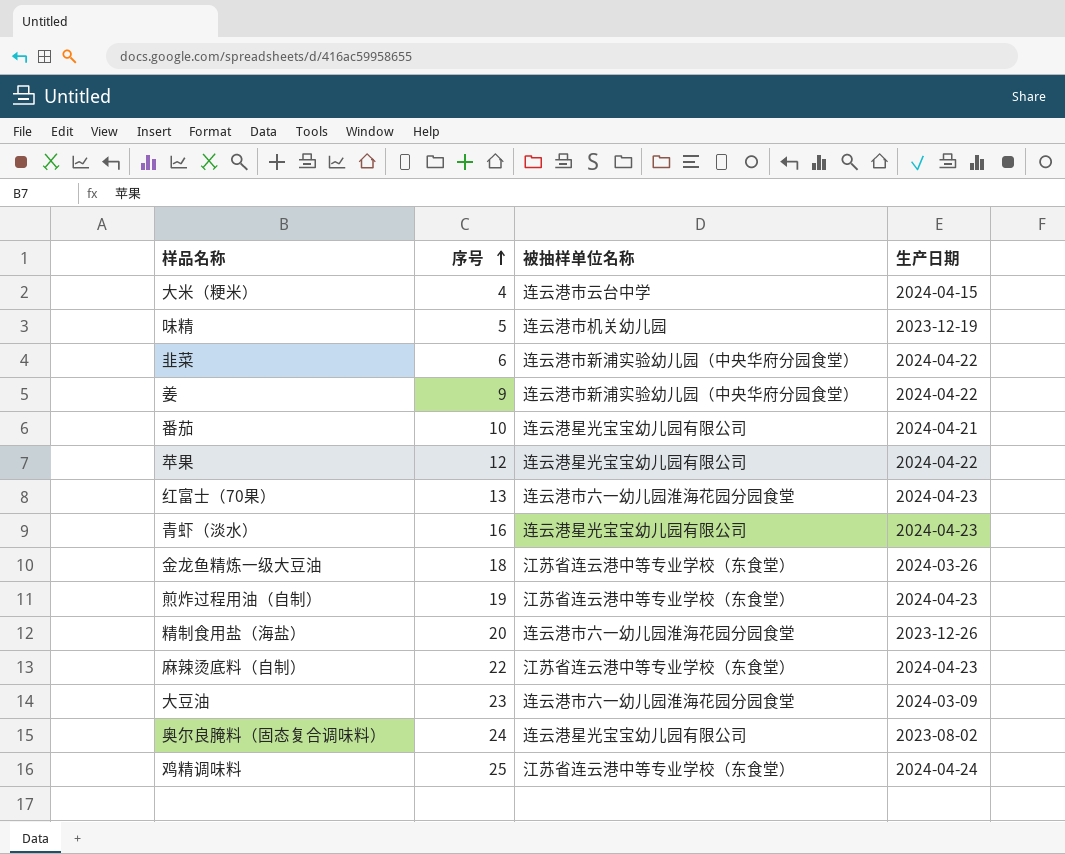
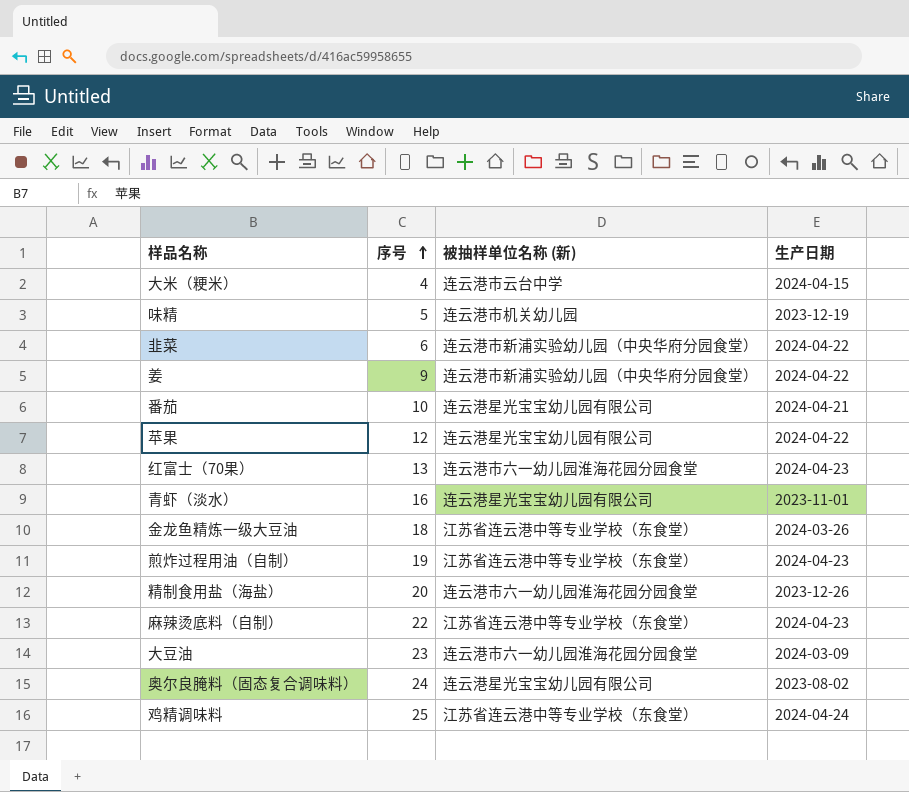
column name: 被抽样单位名称 -> 被抽样单位名称 (新)
青虾（淡水） | 生产日期: 2024-04-23 -> 2023-11-01

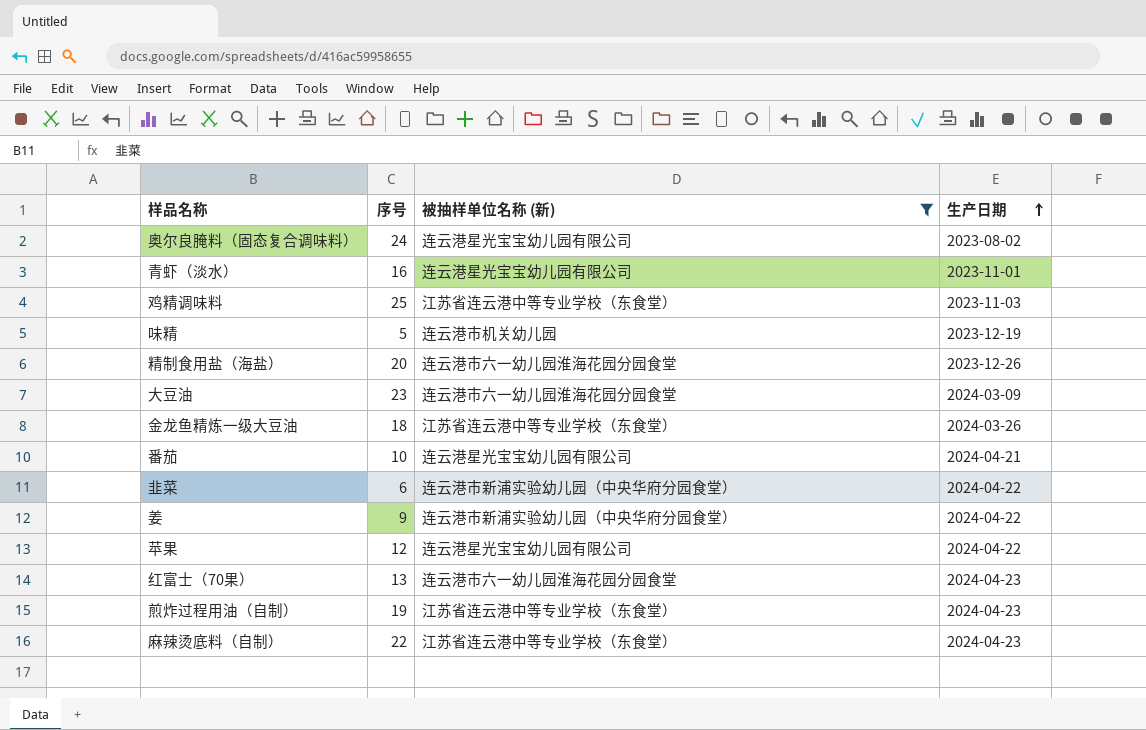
filter: none -> 被抽样单位名称 (新) != 连云港市云台中学
row order: 序号 ascending -> 生产日期 ascending
鸡精调味料 | 生产日期: 2024-04-24 -> 2023-11-03

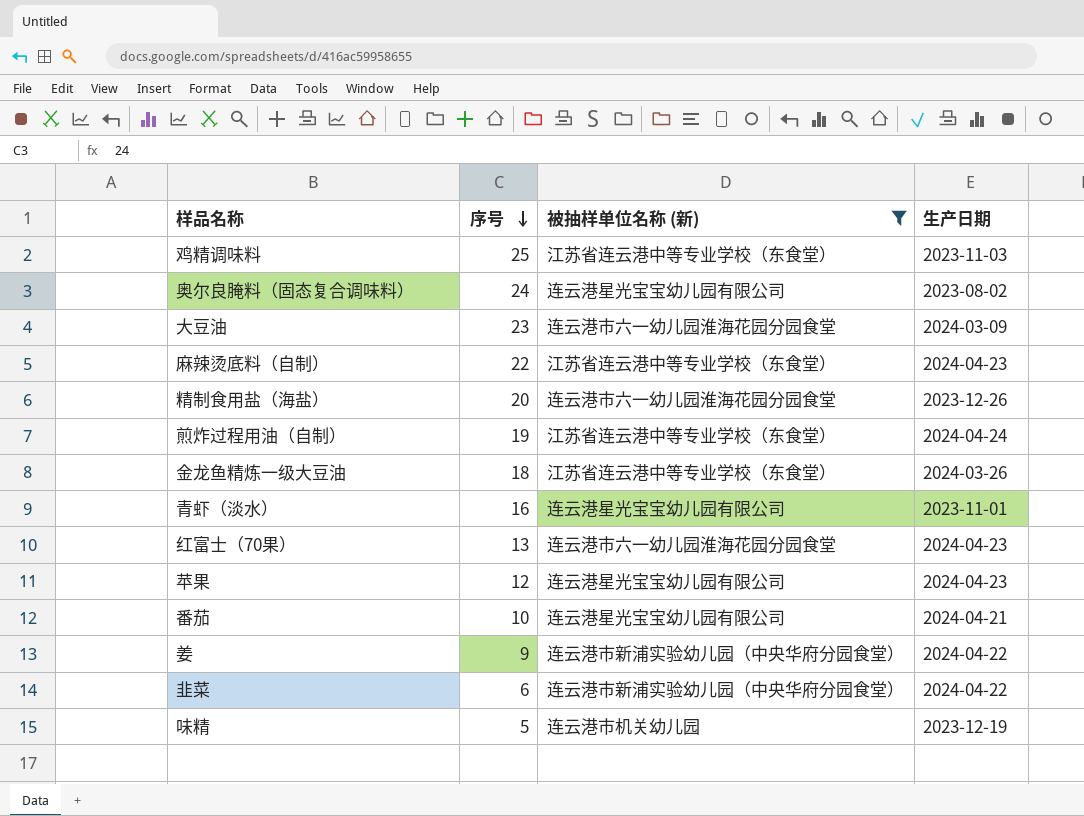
row order: 生产日期 ascending -> 序号 descending
煎炸过程用油（自制） | 生产日期: 2024-04-23 -> 2024-04-24
苹果 | 生产日期: 2024-04-22 -> 2024-04-23

